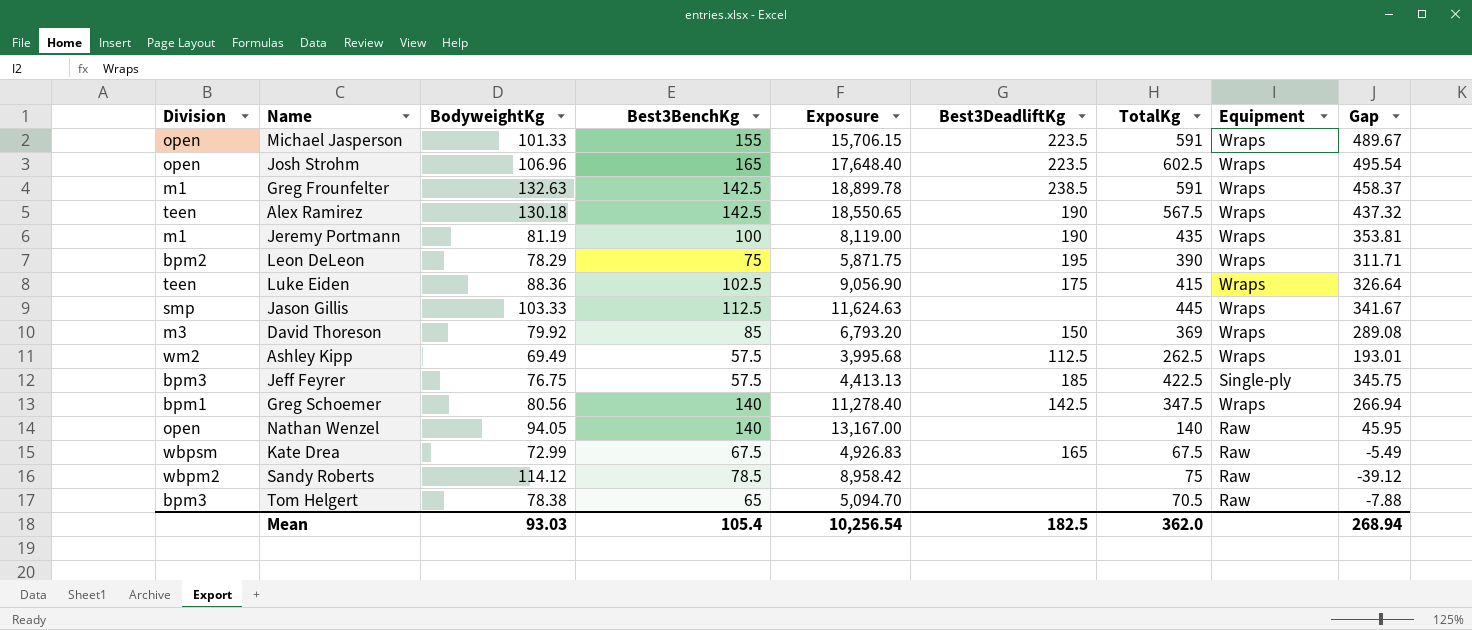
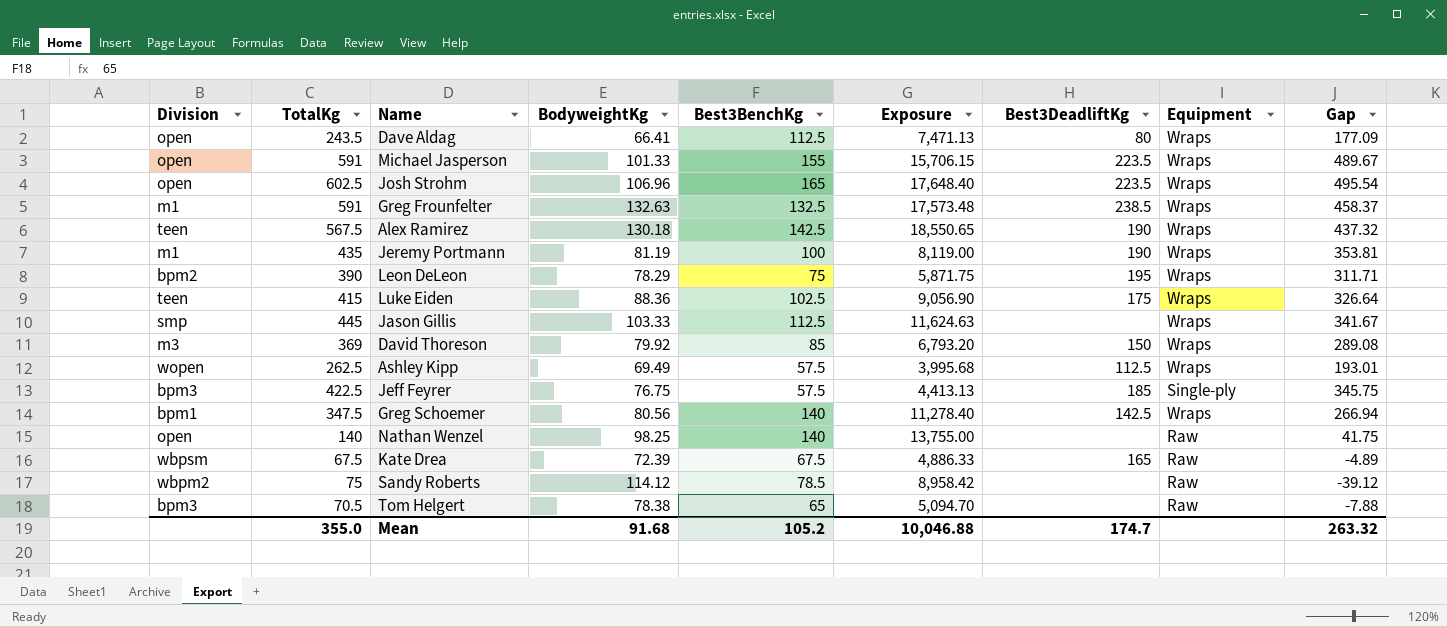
column TotalKg | position: 7 -> 2
row Dave Aldag: none -> open | 243.5 | 66.41 | 112.5 | 7,471.13 | 80 | Wraps | 177.09
Greg Frounfelter | Best3BenchKg: 142.5 -> 132.5
Greg Frounfelter | Exposure: 18,899.78 -> 17,573.48
Ashley Kipp | Division: wm2 -> wopen
Nathan Wenzel | BodyweightKg: 94.05 -> 98.25
Nathan Wenzel | Exposure: 13,167.00 -> 13,755.00
Nathan Wenzel | Gap: 45.95 -> 41.75
Kate Drea | BodyweightKg: 72.99 -> 72.39
Kate Drea | Exposure: 4,926.83 -> 4,886.33
Kate Drea | Gap: -5.49 -> -4.89
Mean | TotalKg: 362.0 -> 355.0
Mean | BodyweightKg: 93.03 -> 91.68
Mean | Best3BenchKg: 105.4 -> 105.2
Mean | Exposure: 10,256.54 -> 10,046.88
Mean | Best3DeadliftKg: 182.5 -> 174.7
Mean | Gap: 268.94 -> 263.32

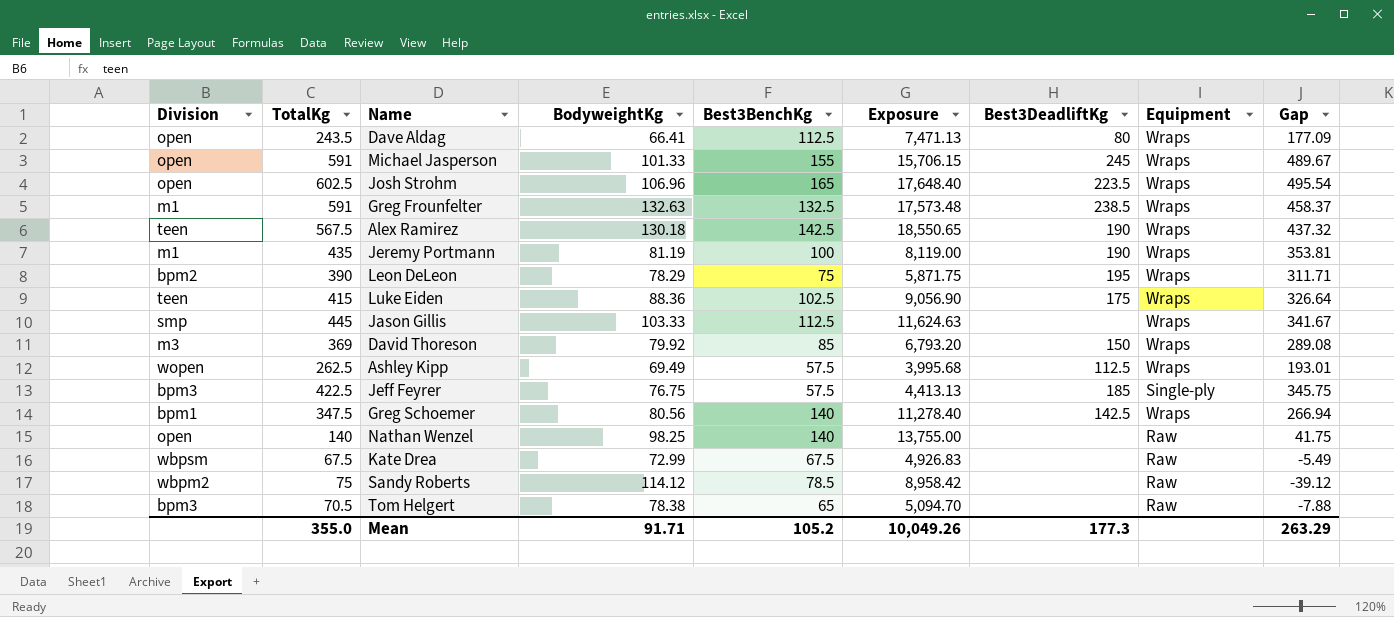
Michael Jasperson | Best3DeadliftKg: 223.5 -> 245
Kate Drea | BodyweightKg: 72.39 -> 72.99
Kate Drea | Exposure: 4,886.33 -> 4,926.83
Kate Drea | Best3DeadliftKg: 165 -> none
Kate Drea | Gap: -4.89 -> -5.49
Mean | BodyweightKg: 91.68 -> 91.71
Mean | Exposure: 10,046.88 -> 10,049.26
Mean | Best3DeadliftKg: 174.7 -> 177.3
Mean | Gap: 263.32 -> 263.29

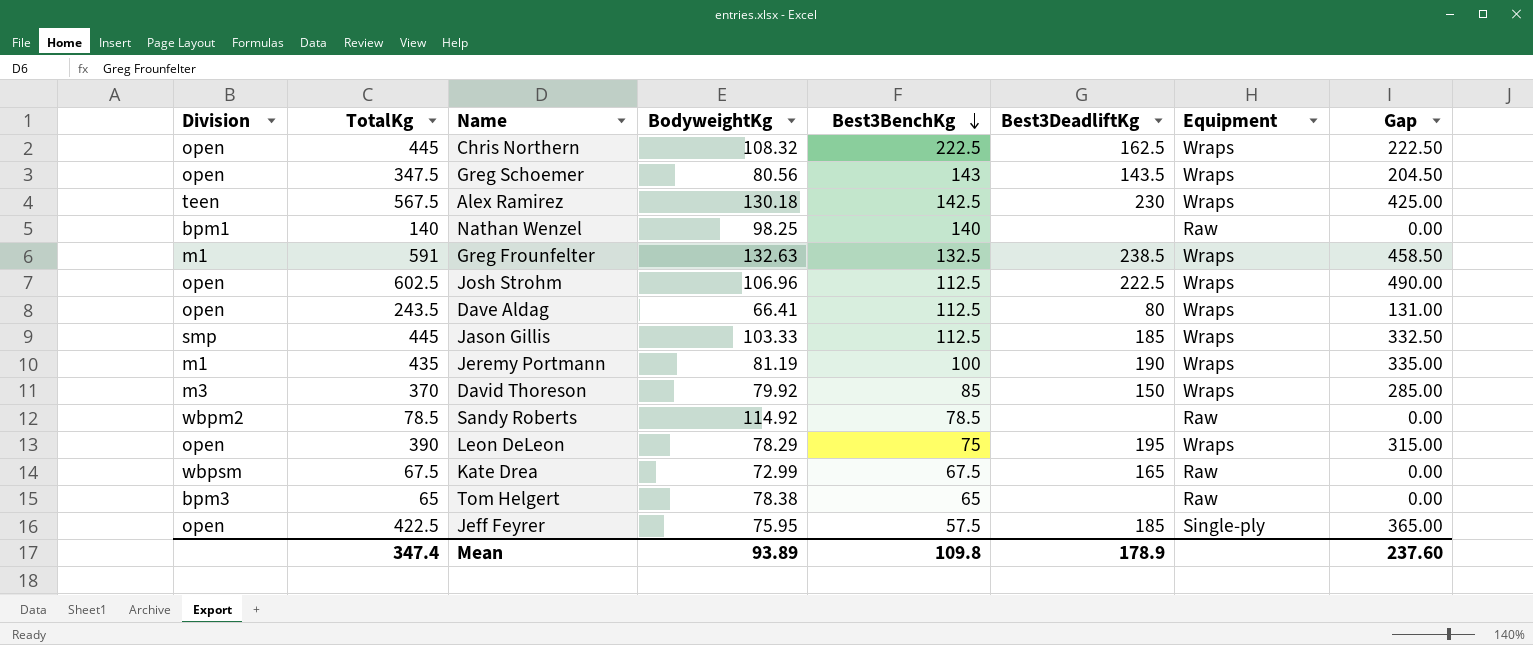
row order: none -> Best3BenchKg descending
column Exposure | formula: [BodyweightKg] * [Best3BenchKg] -> none
column Gap | formula: [TotalKg] - [BodyweightKg] -> [TotalKg] - [Best3BenchKg]
row Michael Jasperson: open | 591 | 101.33 | 155 | 15,706.15 | 245 | Wraps | 489.67 -> none
row Luke Eiden: teen | 415 | 88.36 | 102.5 | 9,056.90 | 175 | Wraps | 326.64 -> none
row Ashley Kipp: wopen | 262.5 | 69.49 | 57.5 | 3,995.68 | 112.5 | Wraps | 193.01 -> none
row Chris Northern: none -> open | 445 | 108.32 | 222.5 | 162.5 | Wraps | 222.50
Greg Schoemer | Division: bpm1 -> open
Greg Schoemer | Best3BenchKg: 140 -> 143
Greg Schoemer | Best3DeadliftKg: 142.5 -> 143.5
Alex Ramirez | Best3DeadliftKg: 190 -> 230
Nathan Wenzel | Division: open -> bpm1
Josh Strohm | Best3BenchKg: 165 -> 112.5
Josh Strohm | Best3DeadliftKg: 223.5 -> 222.5
Jason Gillis | Best3DeadliftKg: none -> 185
David Thoreson | TotalKg: 369 -> 370
Sandy Roberts | TotalKg: 75 -> 78.5
Sandy Roberts | BodyweightKg: 114.12 -> 114.92
Leon DeLeon | Division: bpm2 -> open
Kate Drea | Best3DeadliftKg: none -> 165
Tom Helgert | TotalKg: 70.5 -> 65
Jeff Feyrer | Division: bpm3 -> open
Jeff Feyrer | BodyweightKg: 76.75 -> 75.95
Mean | TotalKg: 355.0 -> 347.4
Mean | BodyweightKg: 91.71 -> 93.89
Mean | Best3BenchKg: 105.2 -> 109.8
Mean | Best3DeadliftKg: 177.3 -> 178.9
Mean | Gap: 263.29 -> 237.60

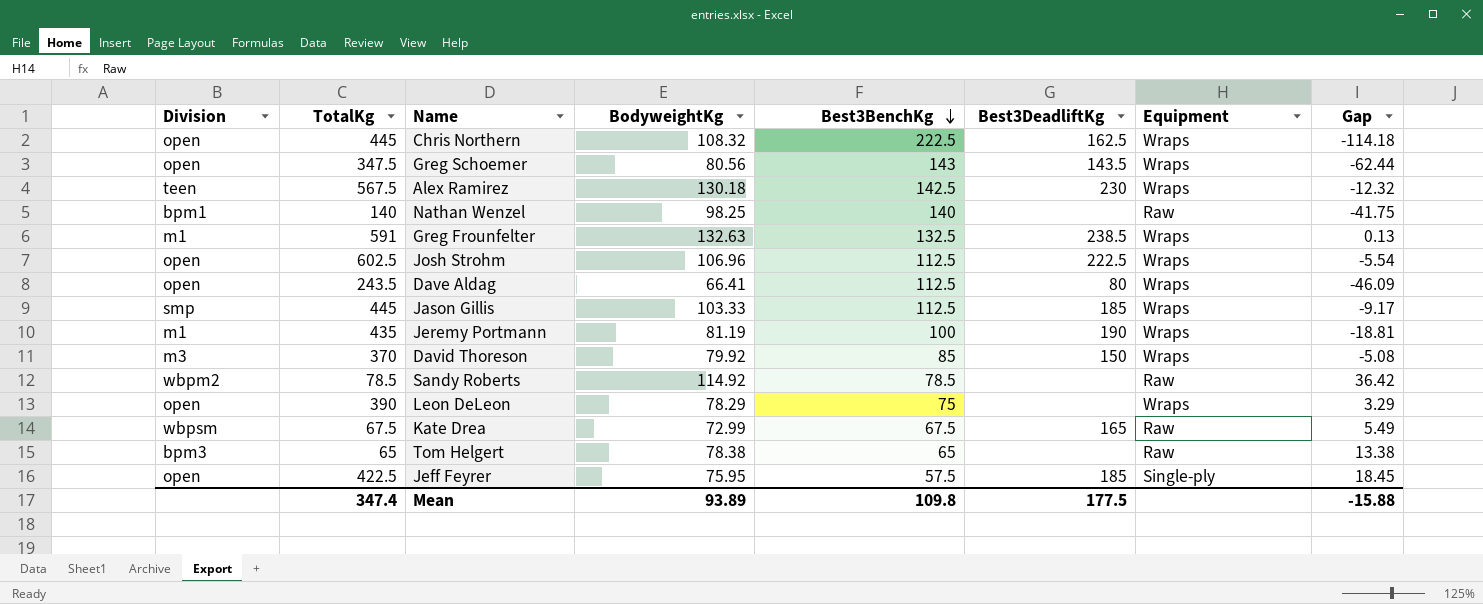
column Gap | formula: [TotalKg] - [Best3BenchKg] -> [BodyweightKg] - [Best3BenchKg]
Leon DeLeon | Best3DeadliftKg: 195 -> none
Mean | Best3DeadliftKg: 178.9 -> 177.5
Mean | Gap: 237.60 -> -15.88

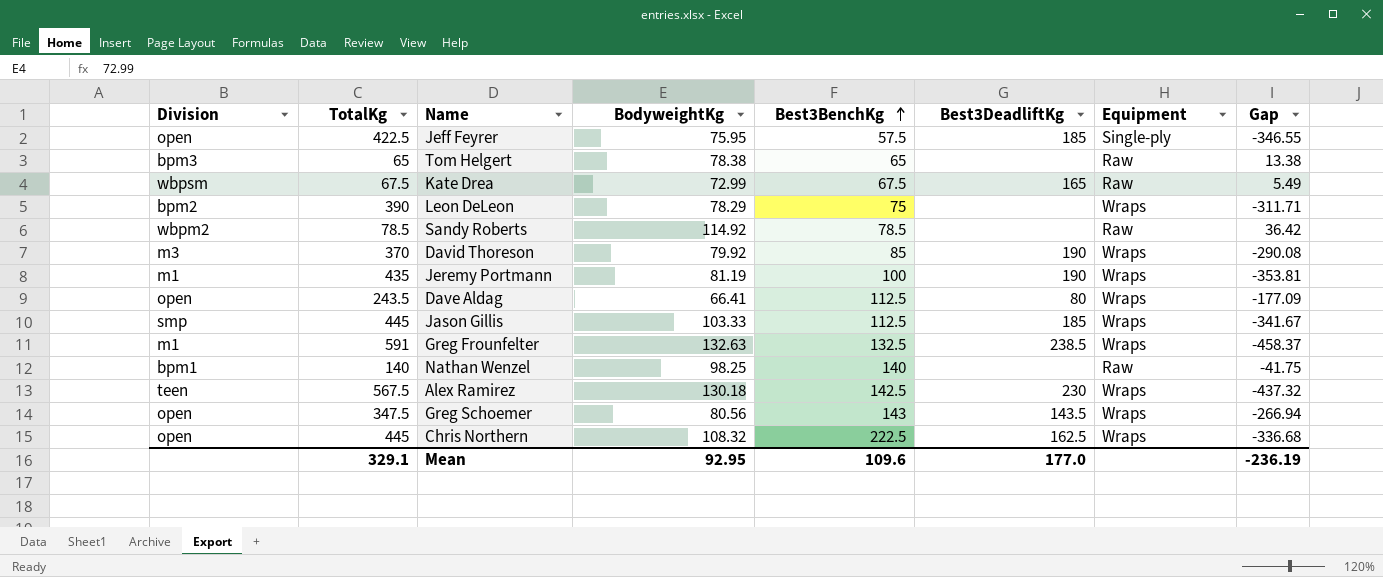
row order: Best3BenchKg descending -> Best3BenchKg ascending
column Gap | formula: [BodyweightKg] - [Best3BenchKg] -> [BodyweightKg] - [TotalKg]
row Josh Strohm: open | 602.5 | 106.96 | 112.5 | 222.5 | Wraps | -5.54 -> none
Leon DeLeon | Division: open -> bpm2
David Thoreson | Best3DeadliftKg: 150 -> 190
Mean | TotalKg: 347.4 -> 329.1
Mean | BodyweightKg: 93.89 -> 92.95
Mean | Best3BenchKg: 109.8 -> 109.6
Mean | Best3DeadliftKg: 177.5 -> 177.0
Mean | Gap: -15.88 -> -236.19

